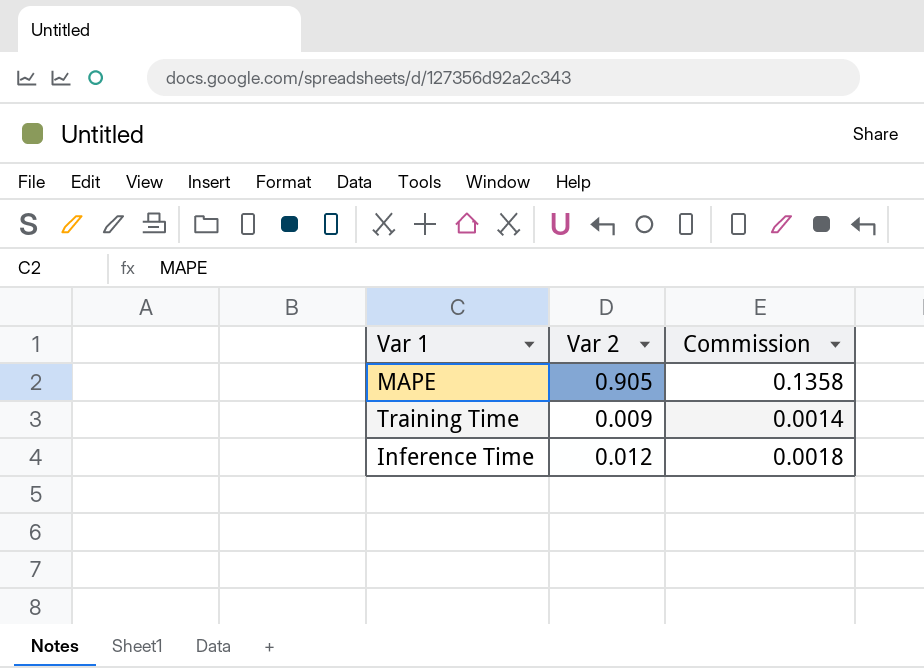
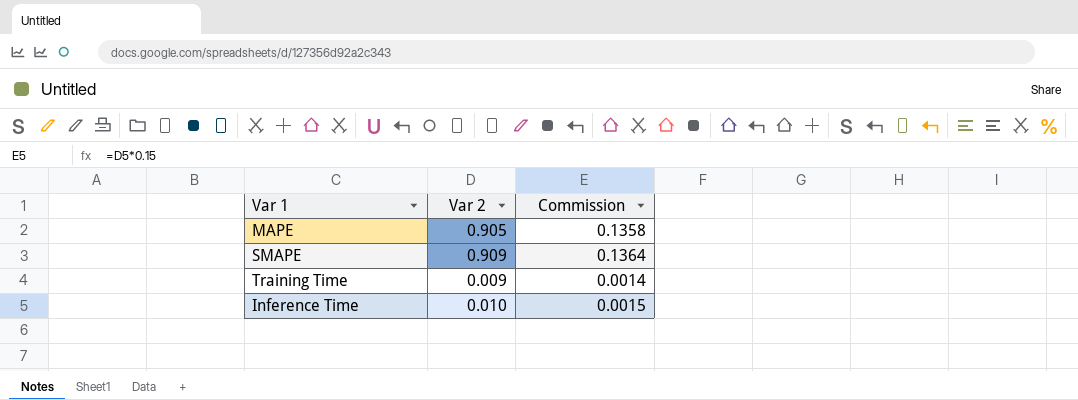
row SMAPE: none -> 0.909 | 0.1364
Inference Time | Var 2: 0.012 -> 0.010
Inference Time | Commission: 0.0018 -> 0.0015

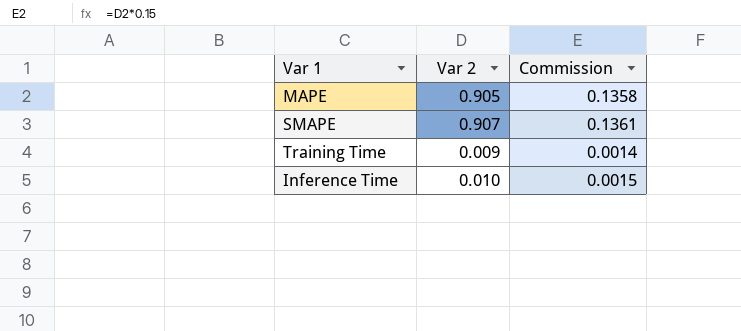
SMAPE | Var 2: 0.909 -> 0.907
SMAPE | Commission: 0.1364 -> 0.1361

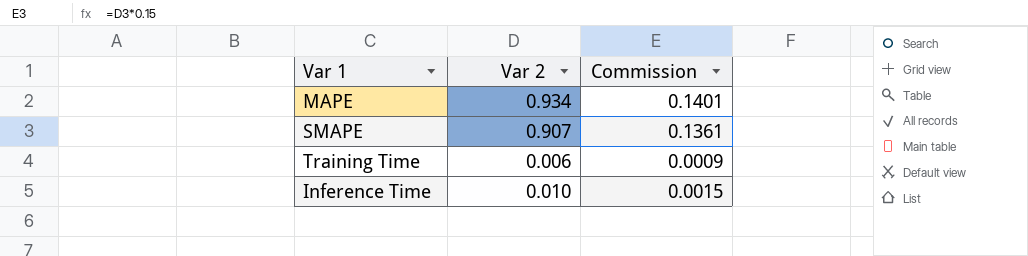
MAPE | Var 2: 0.905 -> 0.934
MAPE | Commission: 0.1358 -> 0.1401
Training Time | Var 2: 0.009 -> 0.006
Training Time | Commission: 0.0014 -> 0.0009

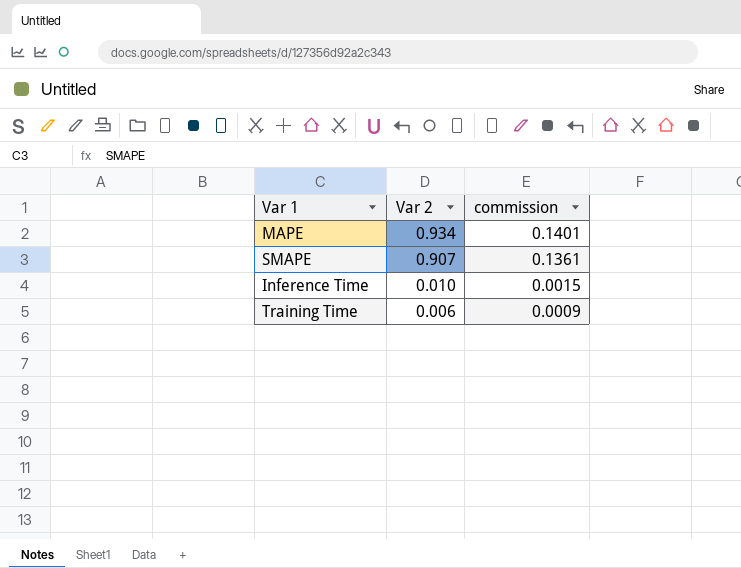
row order: none -> Var 2 descending
column name: Commission -> commission

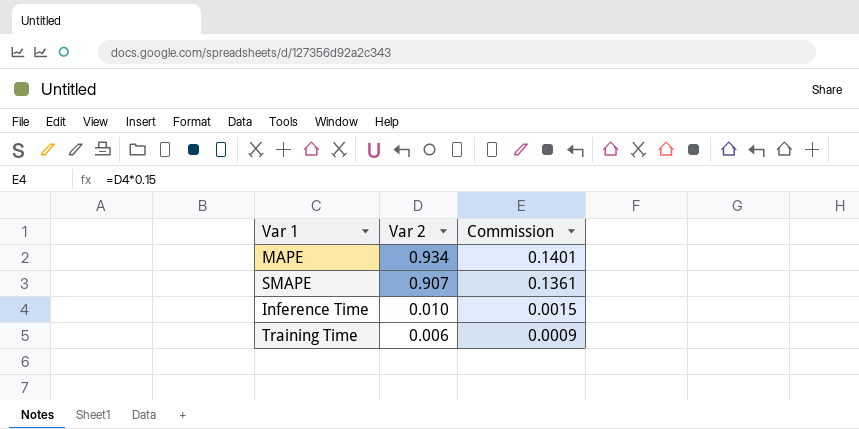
column name: commission -> Commission

